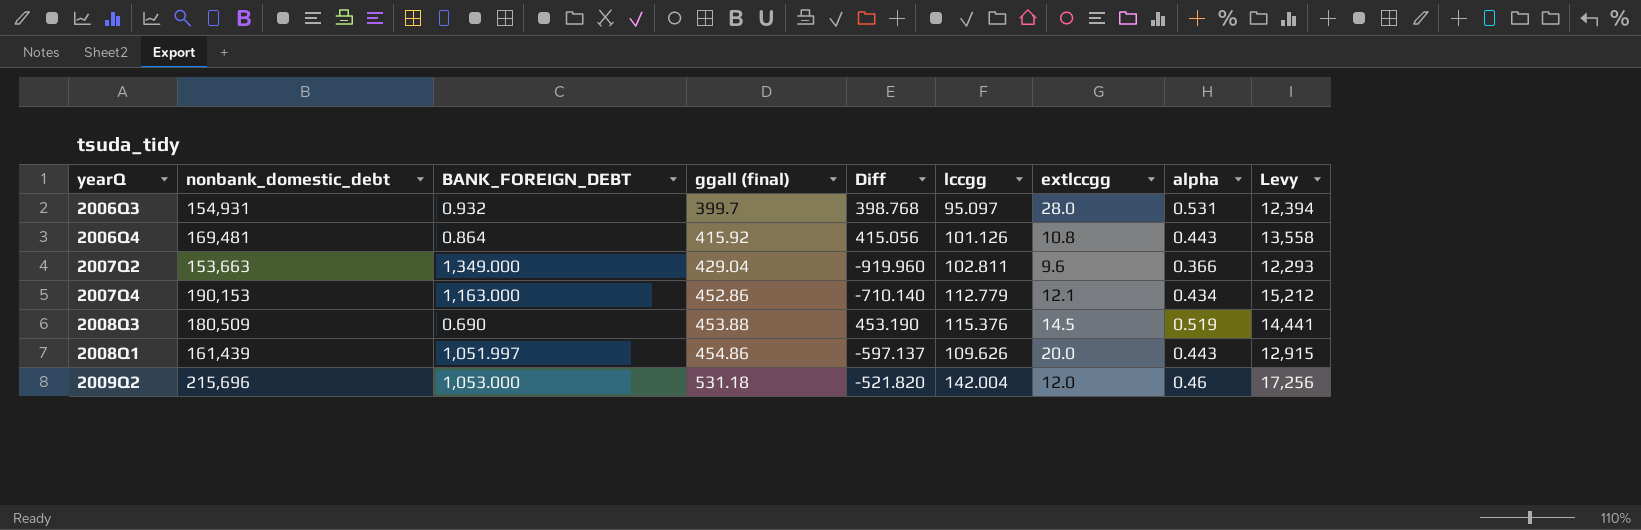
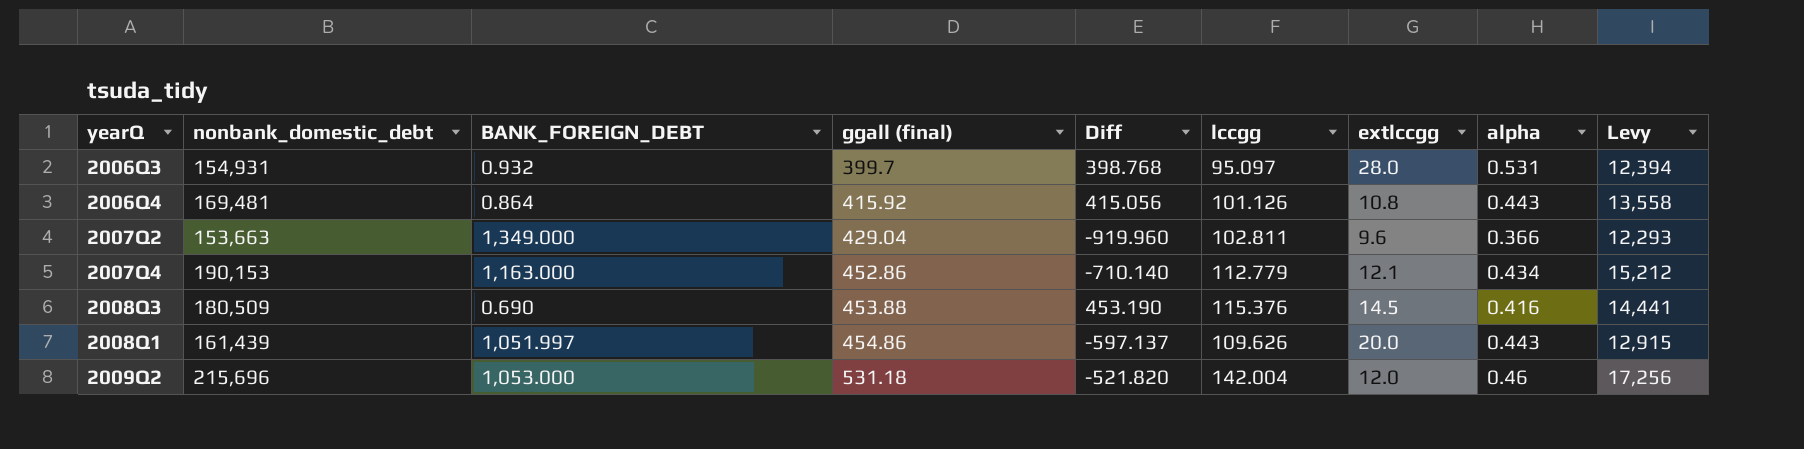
2008Q3 | alpha: 0.519 -> 0.416

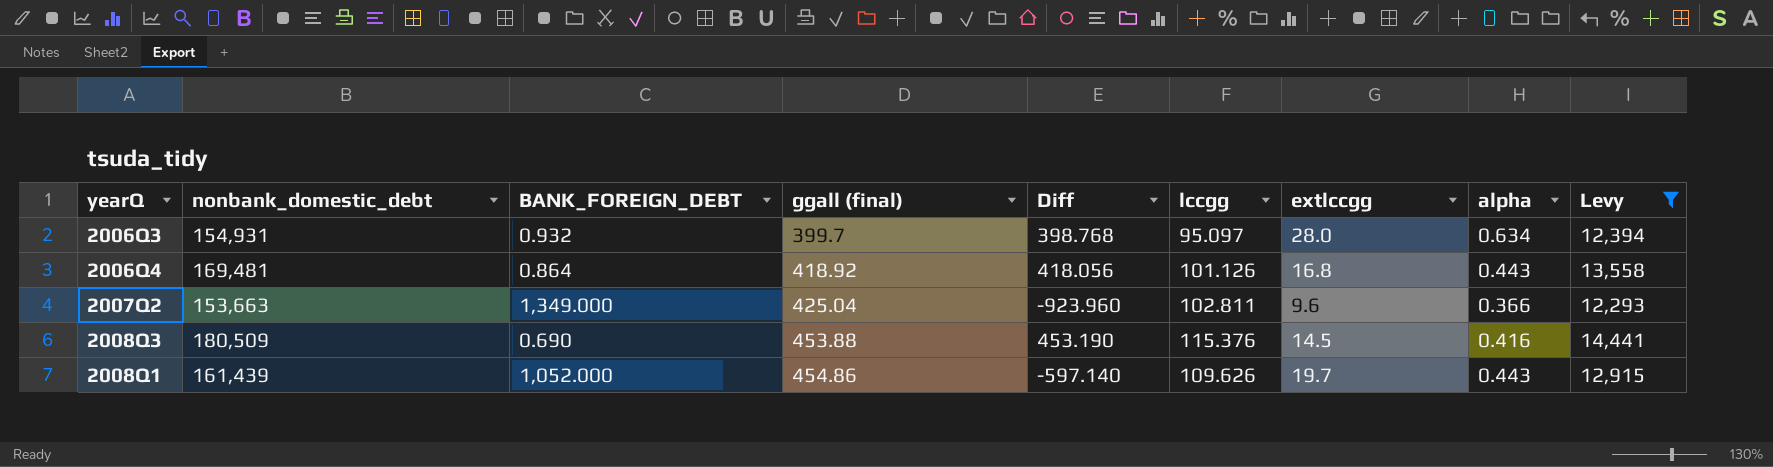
filter: none -> Levy <= 14,441
2006Q3 | alpha: 0.531 -> 0.634
2006Q4 | ggall (final): 415.92 -> 418.92
2006Q4 | Diff: 415.056 -> 418.056
2006Q4 | extlccgg: 10.8 -> 16.8
2007Q2 | ggall (final): 429.04 -> 425.04
2007Q2 | Diff: -919.960 -> -923.960
2008Q1 | BANK_FOREIGN_DEBT: 1,051.997 -> 1,052.000
2008Q1 | Diff: -597.137 -> -597.140
2008Q1 | extlccgg: 20.0 -> 19.7

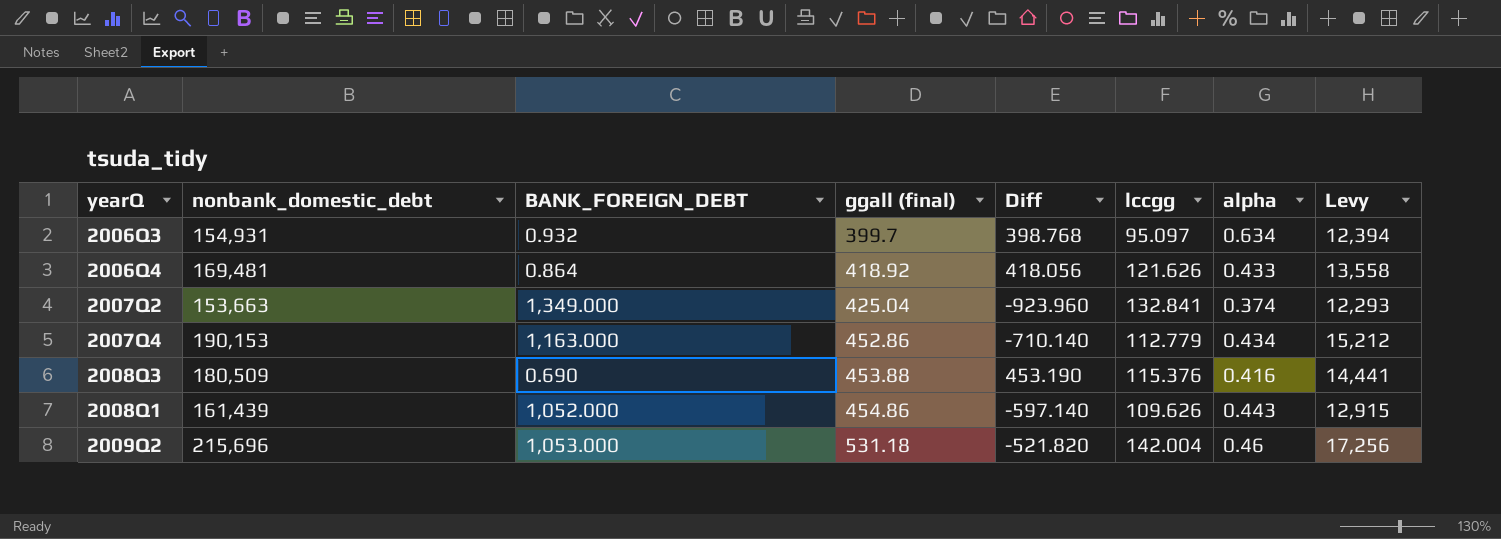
filter: Levy <= 14,441 -> none
column extlccgg | position: 7 -> none
2006Q4 | lccgg: 101.126 -> 121.626
2006Q4 | alpha: 0.443 -> 0.433
2007Q2 | lccgg: 102.811 -> 132.841
2007Q2 | alpha: 0.366 -> 0.374

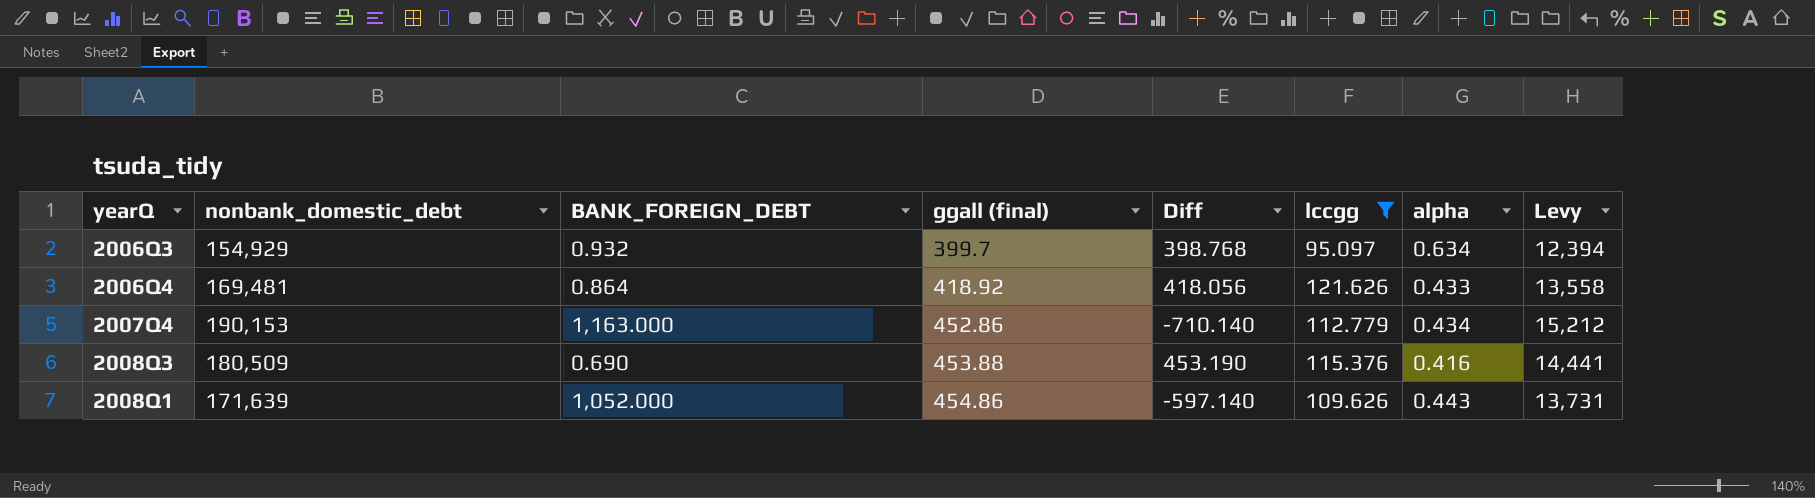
filter: none -> lccgg <= 121.626
2006Q3 | nonbank_domestic_debt: 154,931 -> 154,929
2008Q1 | nonbank_domestic_debt: 161,439 -> 171,639
2008Q1 | Levy: 12,915 -> 13,731

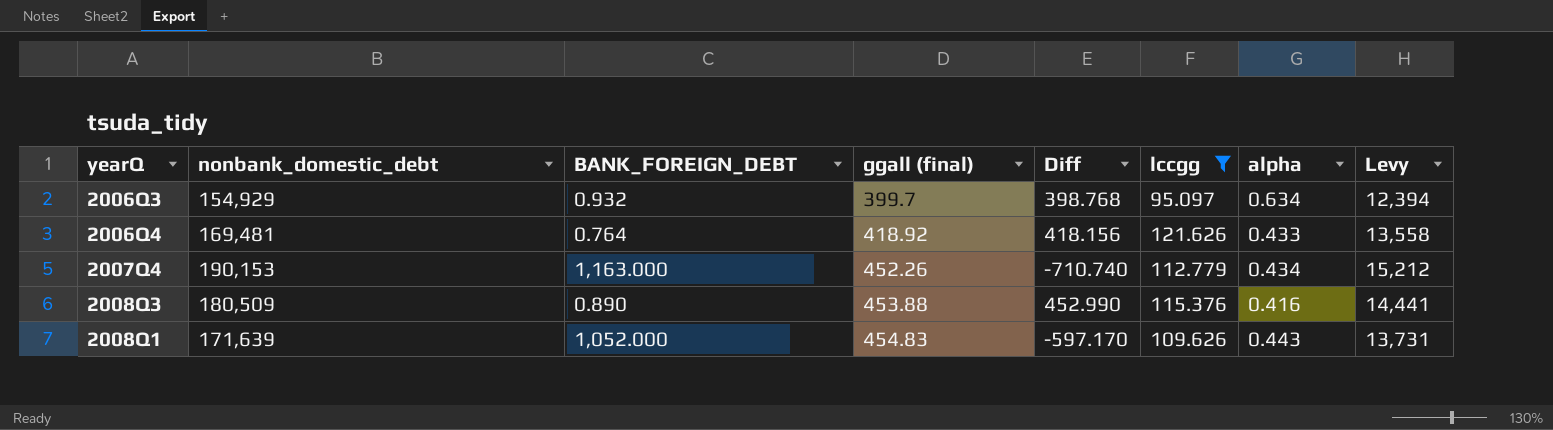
2006Q4 | BANK_FOREIGN_DEBT: 0.864 -> 0.764
2006Q4 | Diff: 418.056 -> 418.156
2007Q4 | ggall (final): 452.86 -> 452.26
2007Q4 | Diff: -710.140 -> -710.740
2008Q3 | BANK_FOREIGN_DEBT: 0.690 -> 0.890
2008Q3 | Diff: 453.190 -> 452.990
2008Q1 | ggall (final): 454.86 -> 454.83
2008Q1 | Diff: -597.140 -> -597.170

